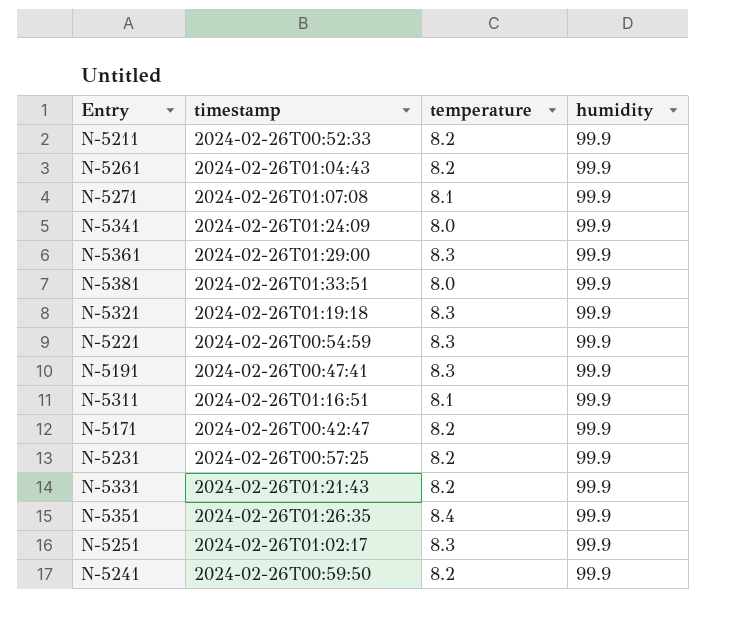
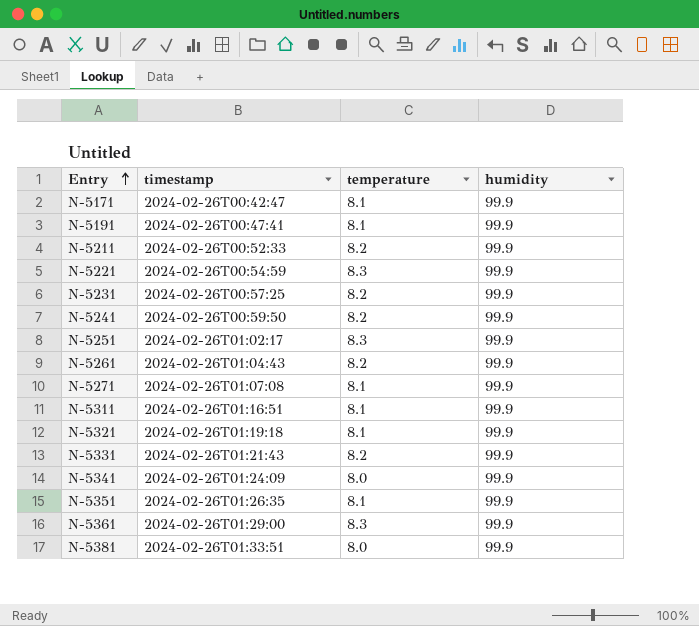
row order: none -> Entry ascending
N-5171 | temperature: 8.2 -> 8.1
N-5191 | temperature: 8.3 -> 8.1
N-5321 | temperature: 8.3 -> 8.1
N-5351 | temperature: 8.4 -> 8.1

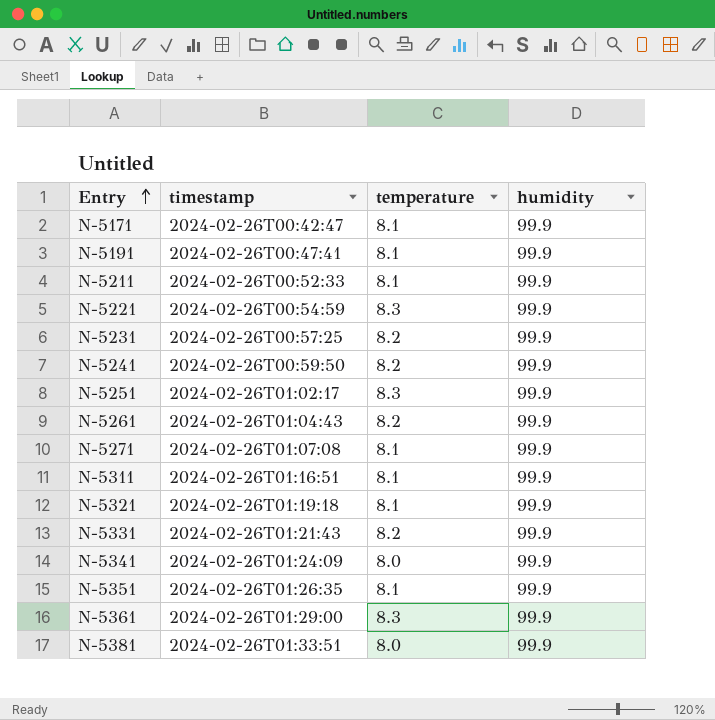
N-5211 | temperature: 8.2 -> 8.1

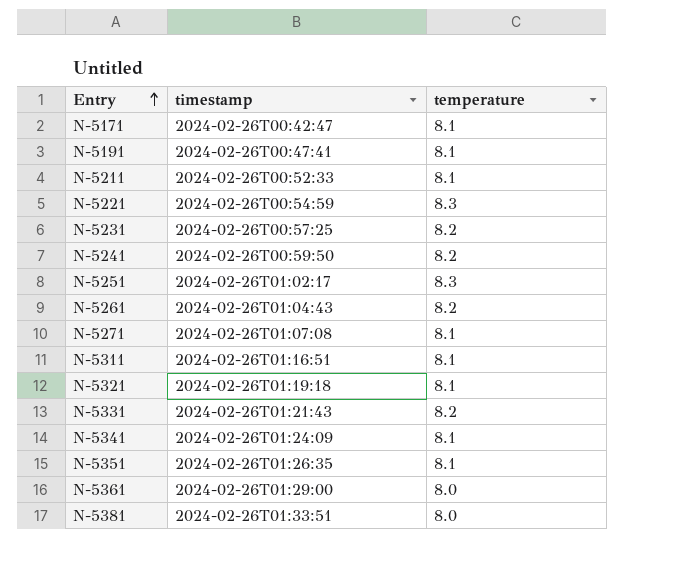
column humidity | position: 4 -> none
N-5341 | temperature: 8.0 -> 8.1
N-5361 | temperature: 8.3 -> 8.0

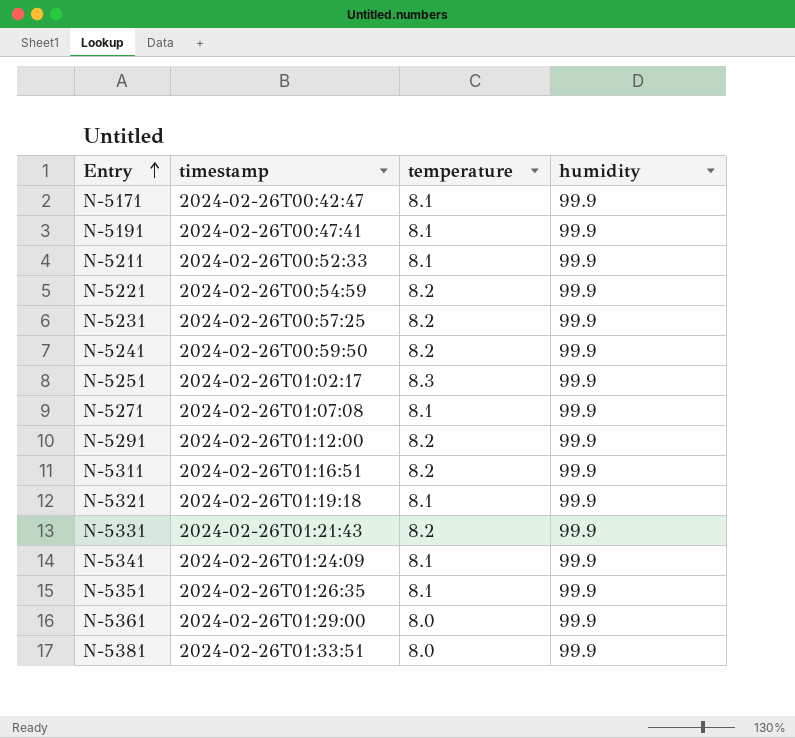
column humidity | position: none -> 4
row N-5261: 2024-02-26T01:04:43 | 8.2 -> none
N-5221 | temperature: 8.3 -> 8.2
row N-5291: none -> 2024-02-26T01:12:00 | 8.2 | 99.9
N-5311 | temperature: 8.1 -> 8.2

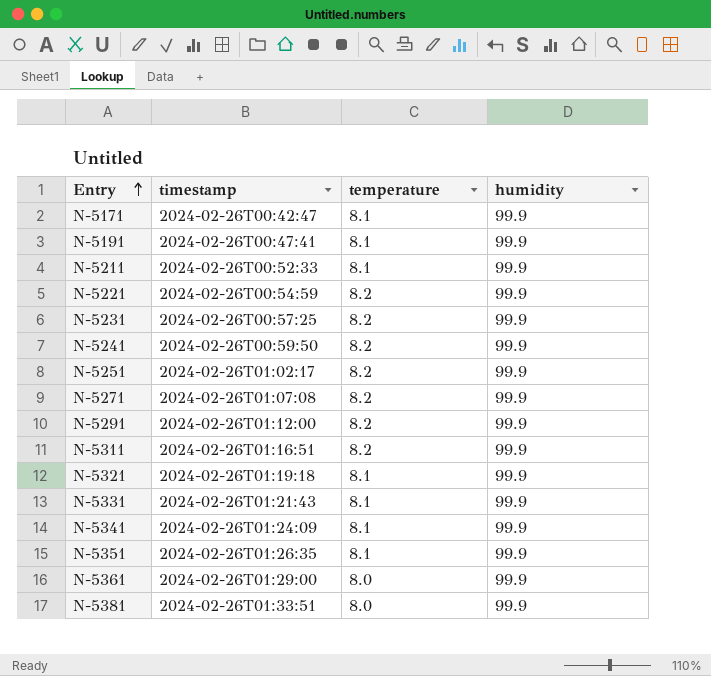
N-5251 | temperature: 8.3 -> 8.2
N-5271 | temperature: 8.1 -> 8.2
N-5331 | temperature: 8.2 -> 8.1

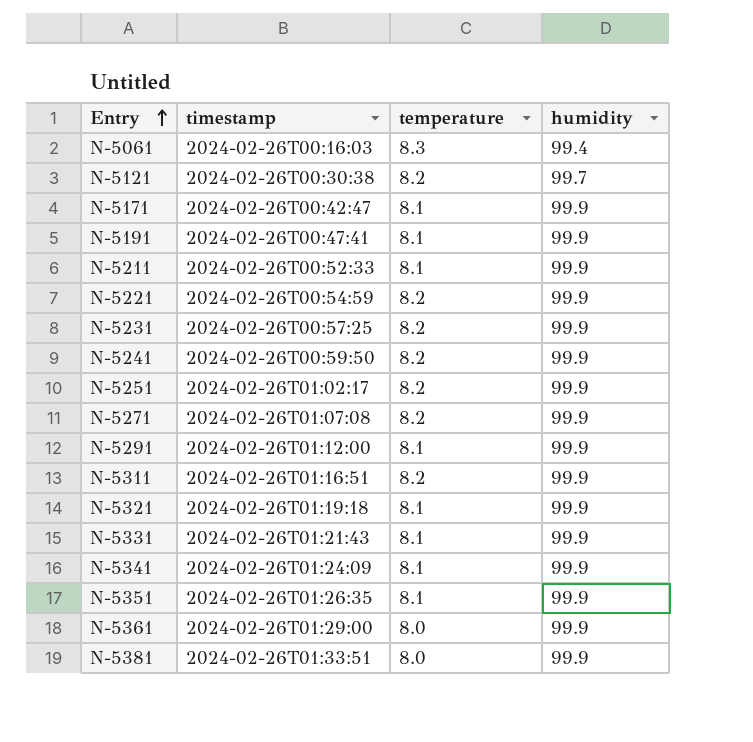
row N-5061: none -> 2024-02-26T00:16:03 | 8.3 | 99.4
row N-5121: none -> 2024-02-26T00:30:38 | 8.2 | 99.7
N-5291 | temperature: 8.2 -> 8.1

